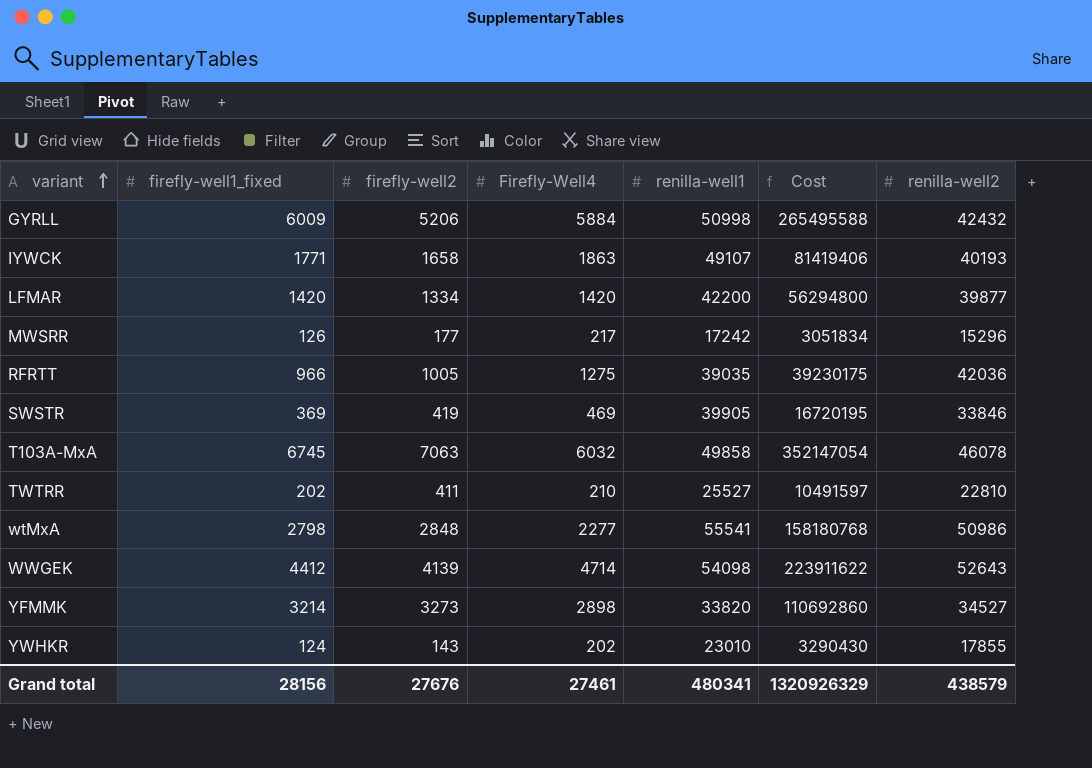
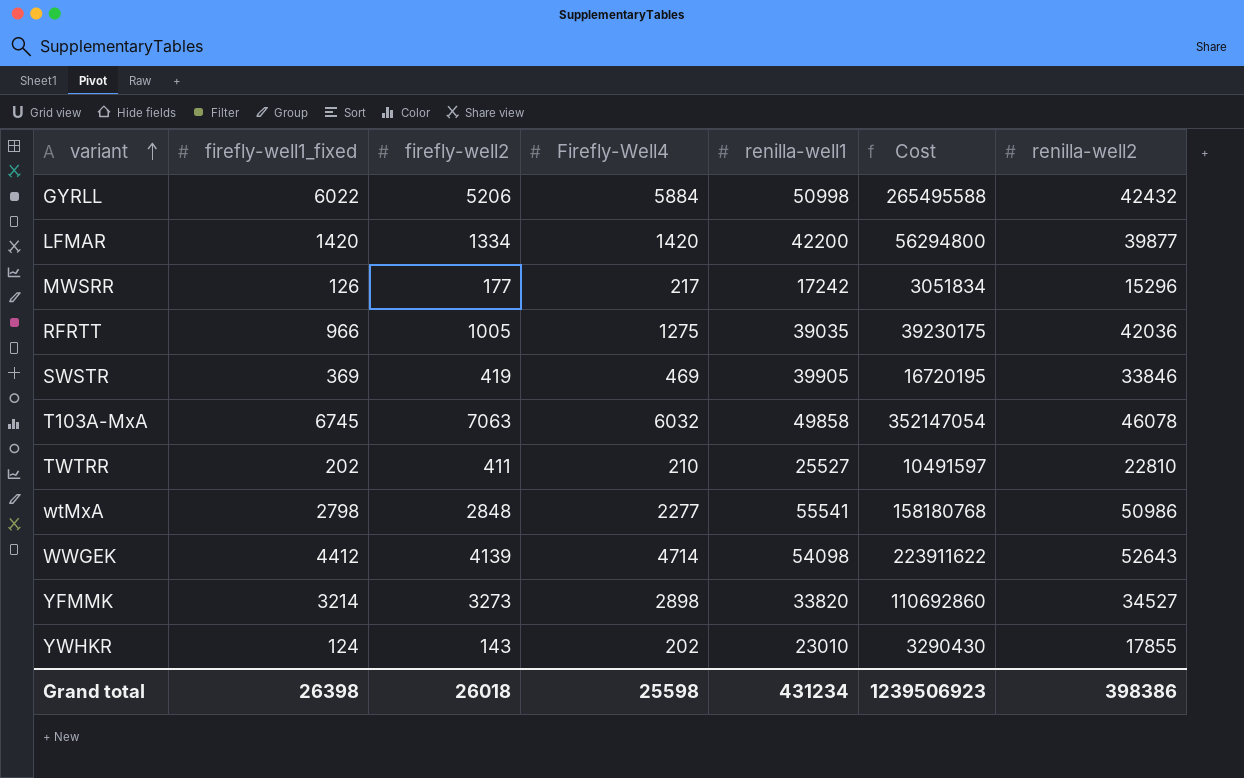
row IYWCK: 1771 | 1658 | 1863 | 49107 | 81419406 | 40193 -> none
GYRLL | firefly-well1_fixed: 6009 -> 6022
Grand total | firefly-well1_fixed: 28156 -> 26398
Grand total | firefly-well2: 27676 -> 26018
Grand total | Firefly-Well4: 27461 -> 25598
Grand total | renilla-well1: 480341 -> 431234
Grand total | Cost: 1320926329 -> 1239506923
Grand total | renilla-well2: 438579 -> 398386

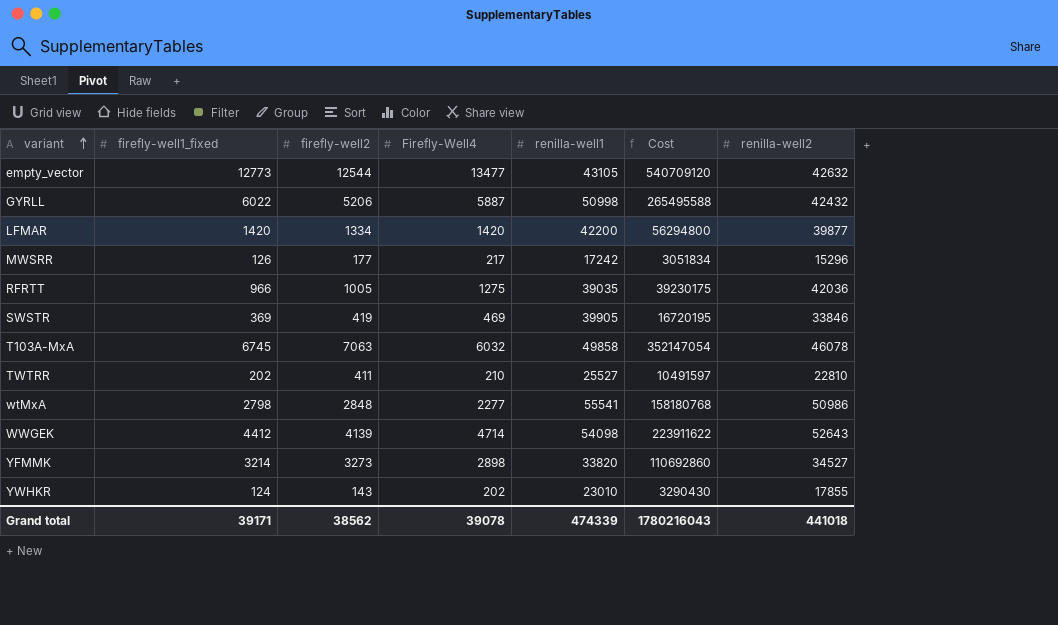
row empty_vector: none -> 12773 | 12544 | 13477 | 43105 | 540709120 | 42632
GYRLL | Firefly-Well4: 5884 -> 5887
Grand total | firefly-well1_fixed: 26398 -> 39171
Grand total | firefly-well2: 26018 -> 38562
Grand total | Firefly-Well4: 25598 -> 39078
Grand total | renilla-well1: 431234 -> 474339
Grand total | Cost: 1239506923 -> 1780216043
Grand total | renilla-well2: 398386 -> 441018

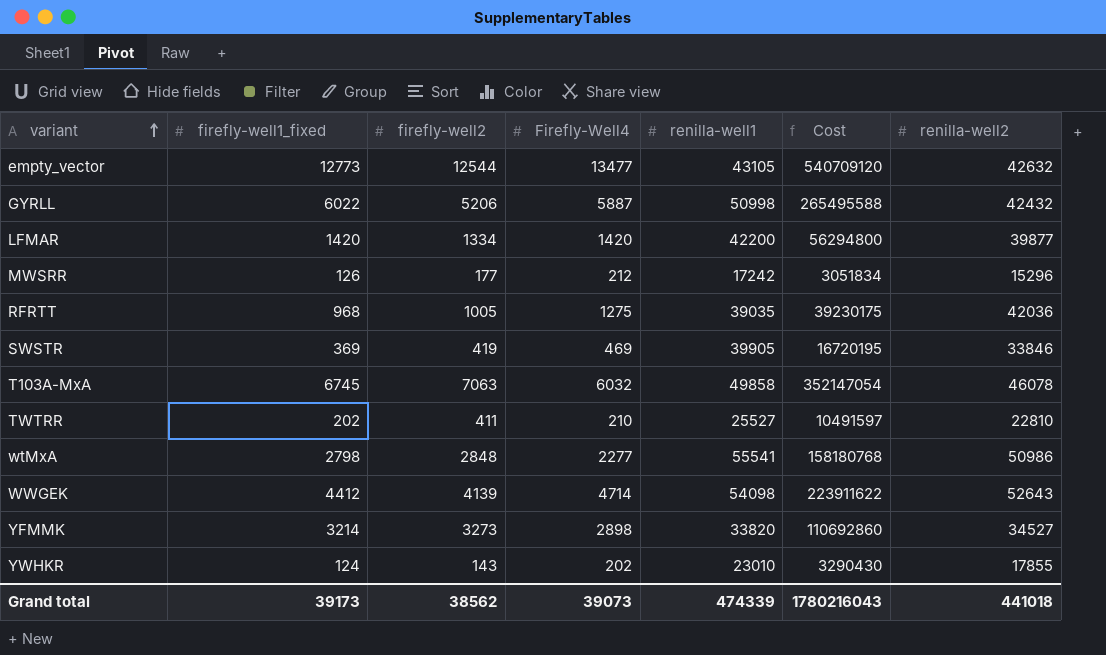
MWSRR | Firefly-Well4: 217 -> 212
RFRTT | firefly-well1_fixed: 966 -> 968
Grand total | firefly-well1_fixed: 39171 -> 39173
Grand total | Firefly-Well4: 39078 -> 39073

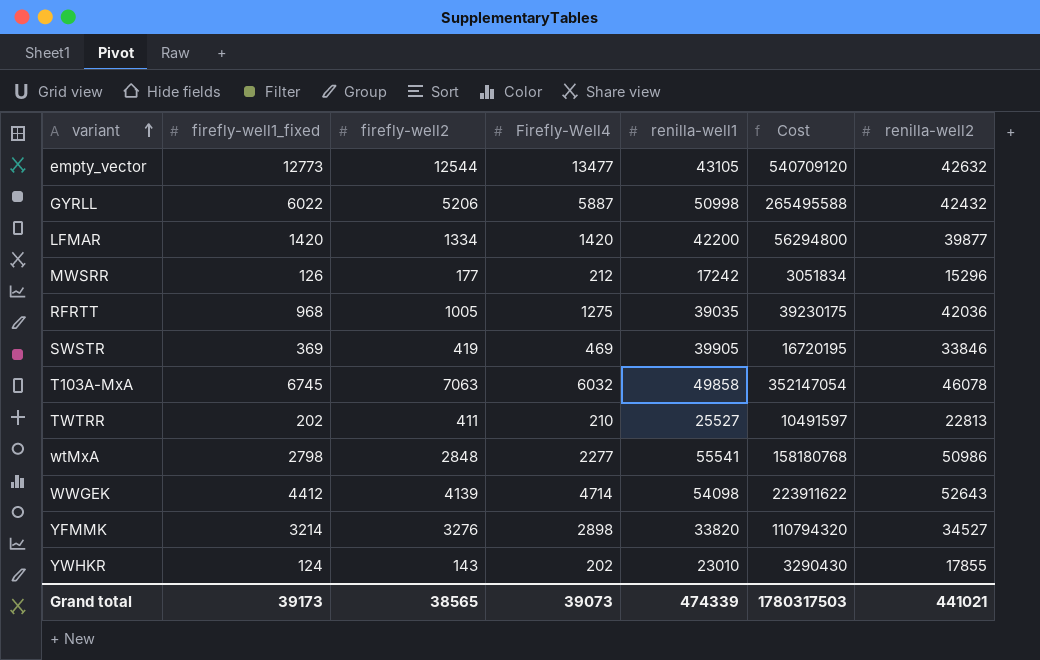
TWTRR | renilla-well2: 22810 -> 22813
YFMMK | firefly-well2: 3273 -> 3276
YFMMK | Cost: 110692860 -> 110794320
Grand total | firefly-well2: 38562 -> 38565
Grand total | Cost: 1780216043 -> 1780317503
Grand total | renilla-well2: 441018 -> 441021

